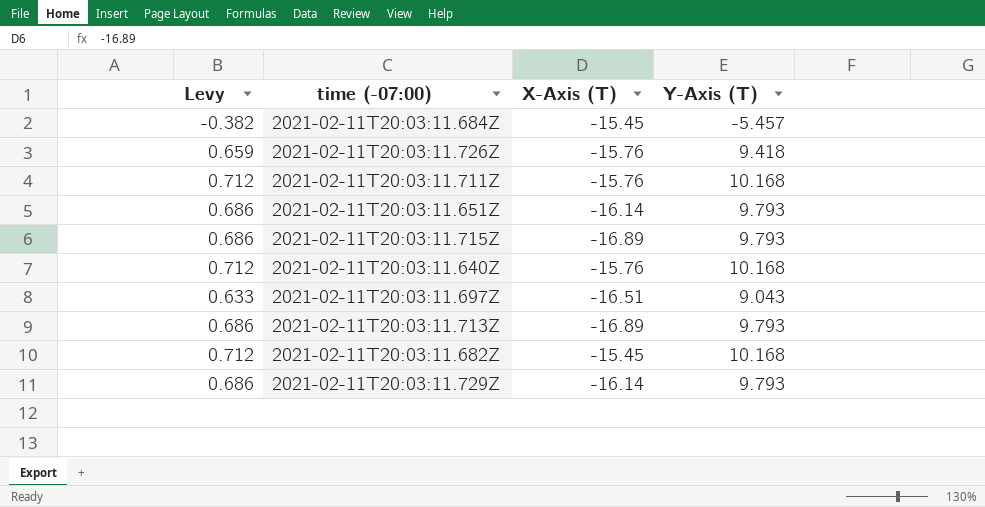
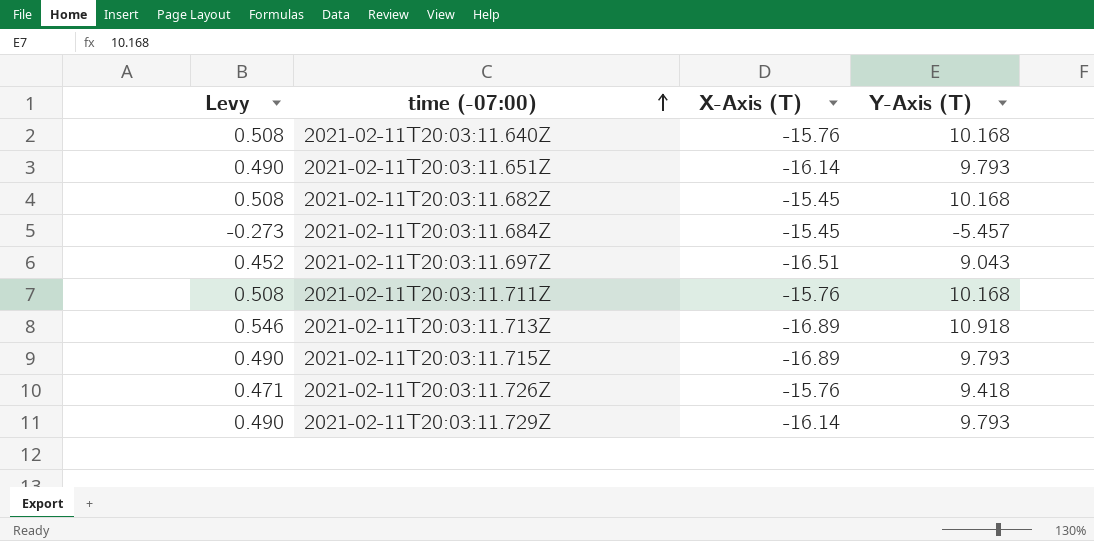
row order: none -> time (-07:00) ascending
column Levy | formula: [Y-Axis (T)] * 0.07 -> [Y-Axis (T)] * 0.05
2021-02-11T20:03:11.713Z | Y-Axis (T): 9.793 -> 10.918

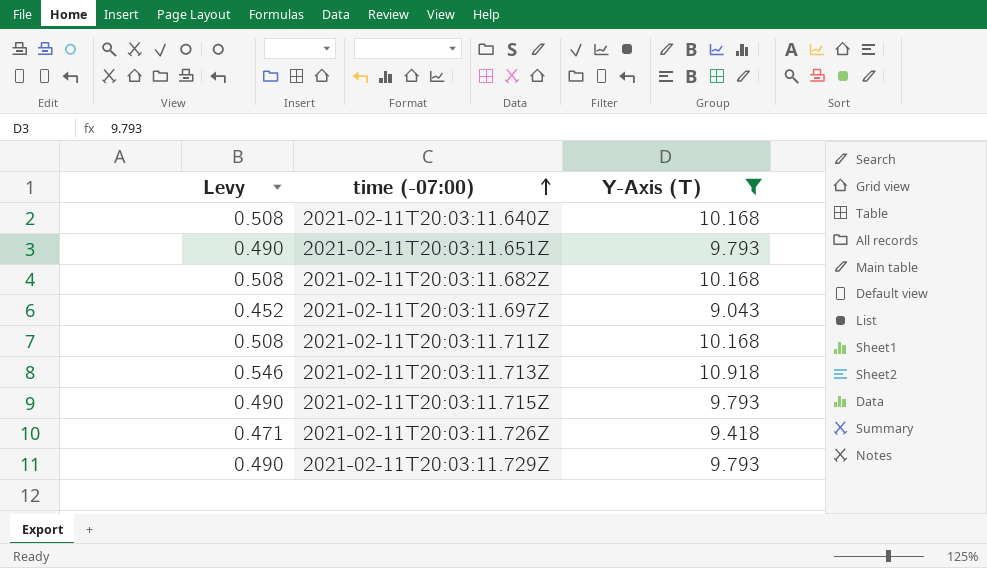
filter: none -> Y-Axis (T) != -5.457
column X-Axis (T) | position: 3 -> none

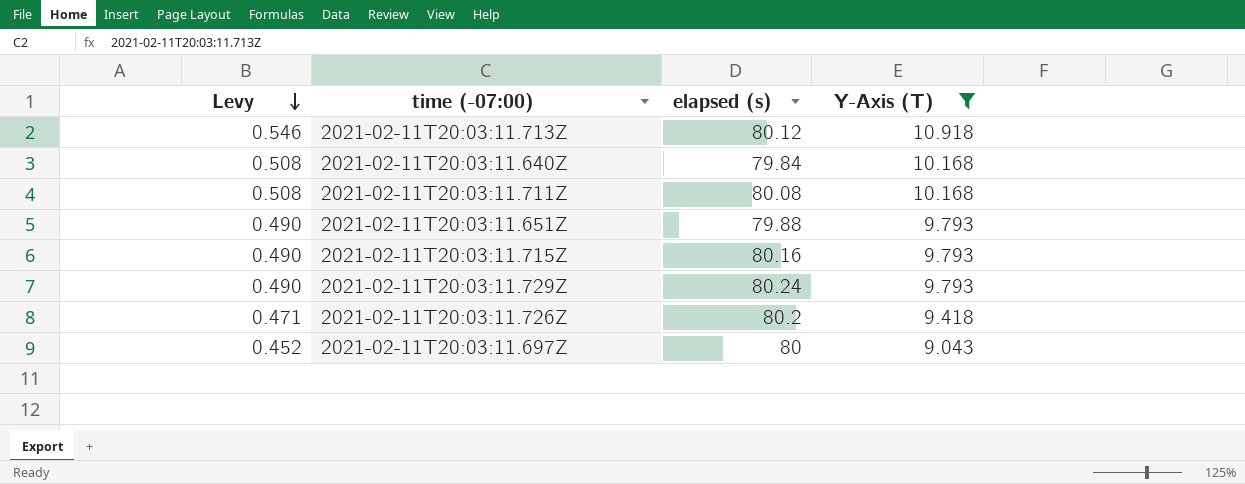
row order: time (-07:00) ascending -> Levy descending
column elapsed (s) | position: none -> 3
row 2021-02-11T20:03:11.682Z: 0.508 | 10.168 -> none

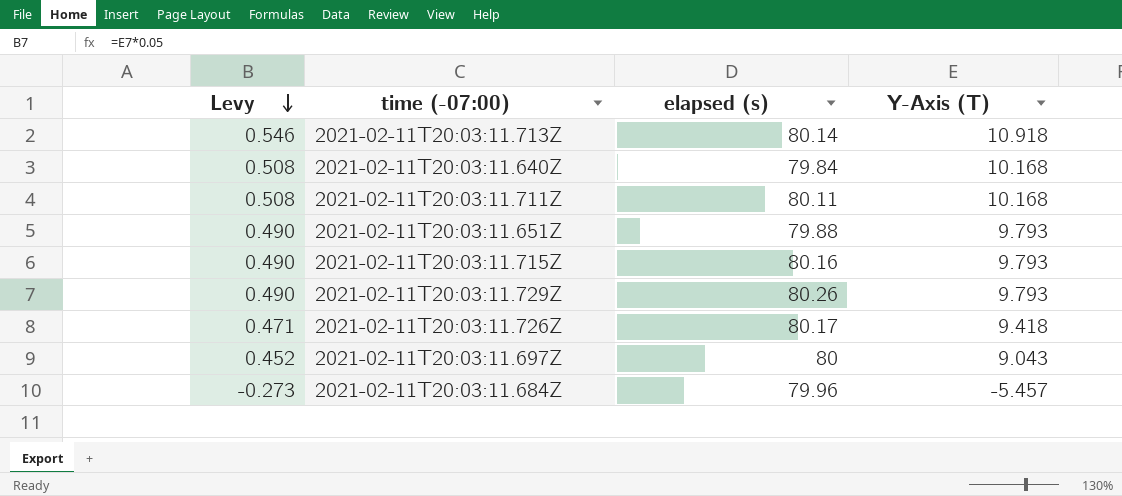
filter: Y-Axis (T) != -5.457 -> none
2021-02-11T20:03:11.713Z | elapsed (s): 80.12 -> 80.14
2021-02-11T20:03:11.711Z | elapsed (s): 80.08 -> 80.11
2021-02-11T20:03:11.729Z | elapsed (s): 80.24 -> 80.26
2021-02-11T20:03:11.726Z | elapsed (s): 80.2 -> 80.17

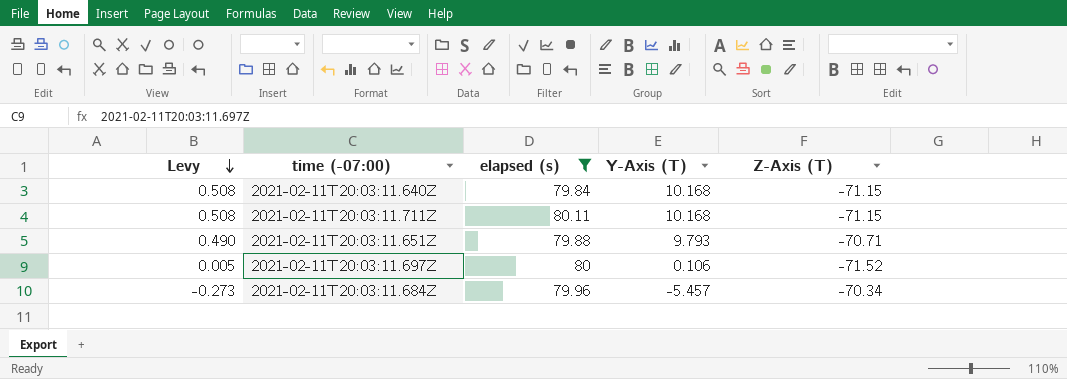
filter: none -> elapsed (s) <= 80.11
column Z-Axis (T) | position: none -> 5
2021-02-11T20:03:11.697Z | Levy: 0.452 -> 0.005
2021-02-11T20:03:11.697Z | Y-Axis (T): 9.043 -> 0.106

